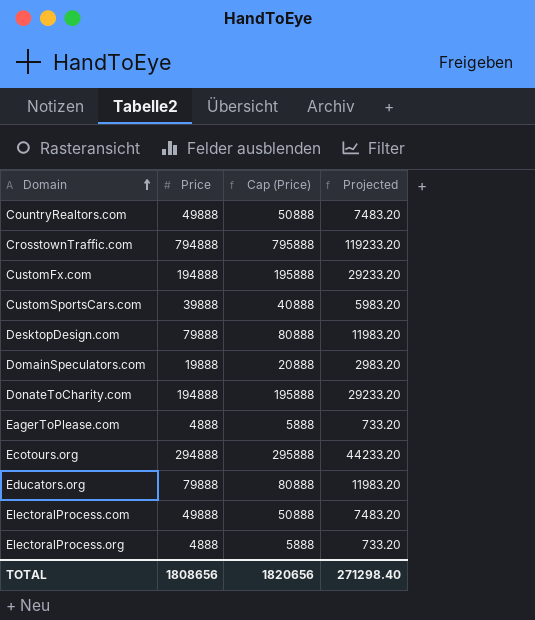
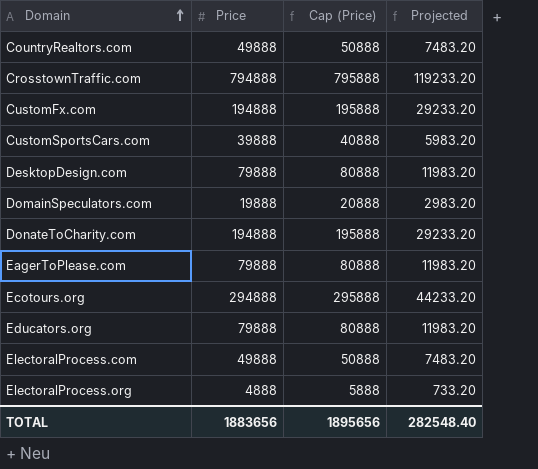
EagerToPlease.com | Price: 4888 -> 79888
EagerToPlease.com | Cap (Price): 5888 -> 80888
EagerToPlease.com | Projected: 733.20 -> 11983.20
TOTAL | Price: 1808656 -> 1883656
TOTAL | Cap (Price): 1820656 -> 1895656
TOTAL | Projected: 271298.40 -> 282548.40

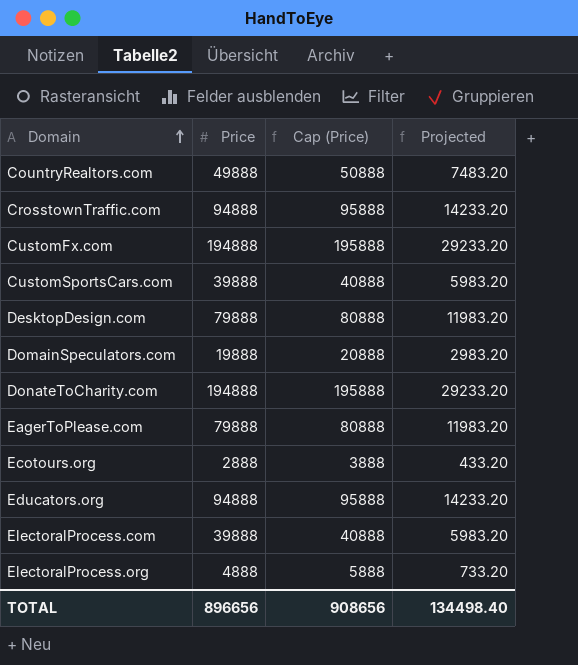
CrosstownTraffic.com | Price: 794888 -> 94888
CrosstownTraffic.com | Cap (Price): 795888 -> 95888
CrosstownTraffic.com | Projected: 119233.20 -> 14233.20
Ecotours.org | Price: 294888 -> 2888
Ecotours.org | Cap (Price): 295888 -> 3888
Ecotours.org | Projected: 44233.20 -> 433.20
Educators.org | Price: 79888 -> 94888
Educators.org | Cap (Price): 80888 -> 95888
Educators.org | Projected: 11983.20 -> 14233.20
ElectoralProcess.com | Price: 49888 -> 39888
ElectoralProcess.com | Cap (Price): 50888 -> 40888
ElectoralProcess.com | Projected: 7483.20 -> 5983.20
TOTAL | Price: 1883656 -> 896656
TOTAL | Cap (Price): 1895656 -> 908656
TOTAL | Projected: 282548.40 -> 134498.40

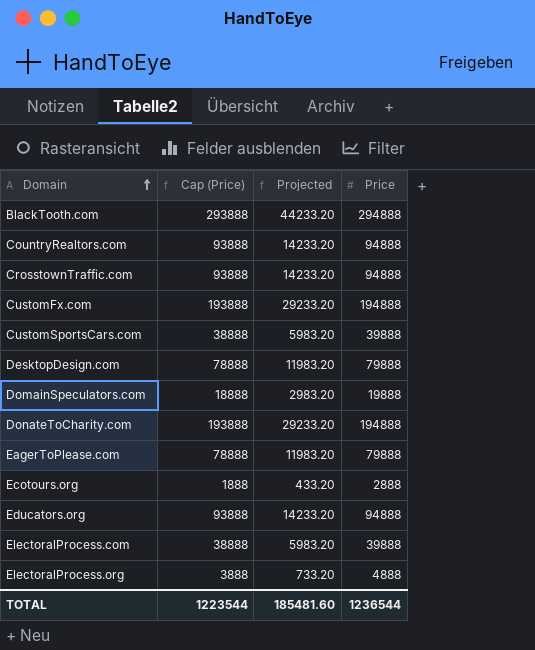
column Cap (Price) | formula: [Price] + 1000 -> [Price] - 1000
column Price | position: 2 -> 4
row BlackTooth.com: none -> 293888 | 44233.20 | 294888
CountryRealtors.com | Projected: 7483.20 -> 14233.20
CountryRealtors.com | Price: 49888 -> 94888
TOTAL | Cap (Price): 908656 -> 1223544
TOTAL | Projected: 134498.40 -> 185481.60
TOTAL | Price: 896656 -> 1236544

